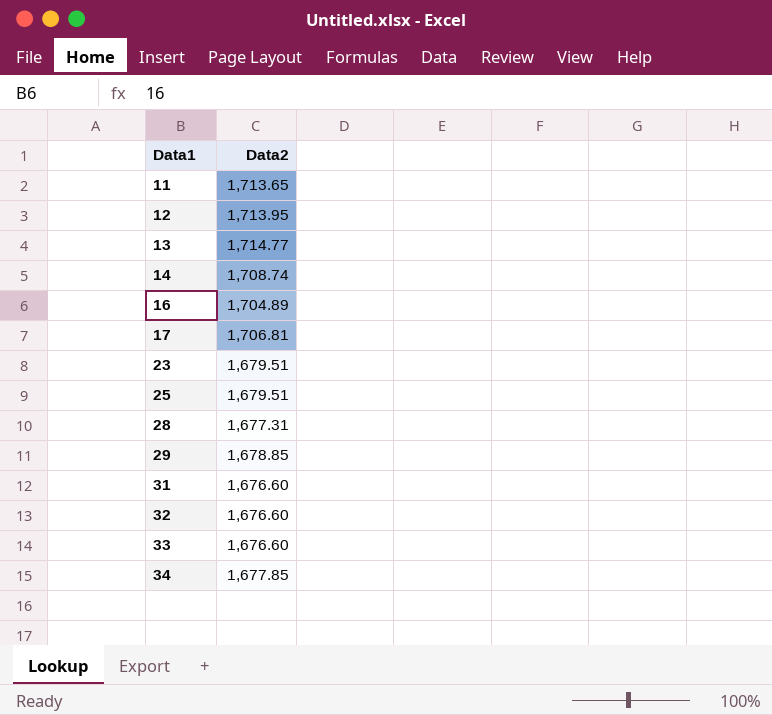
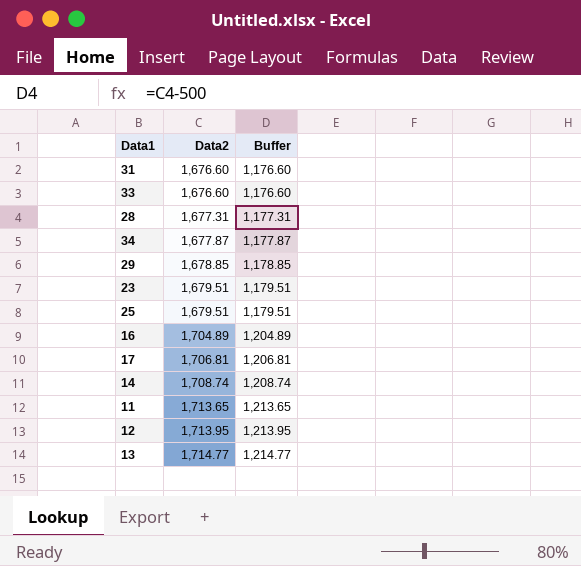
row order: Data1 ascending -> Data2 ascending
column Buffer | formula: none -> [Data2] - 500
row 32: 1,676.60 -> none
34 | Data2: 1,677.85 -> 1,677.87

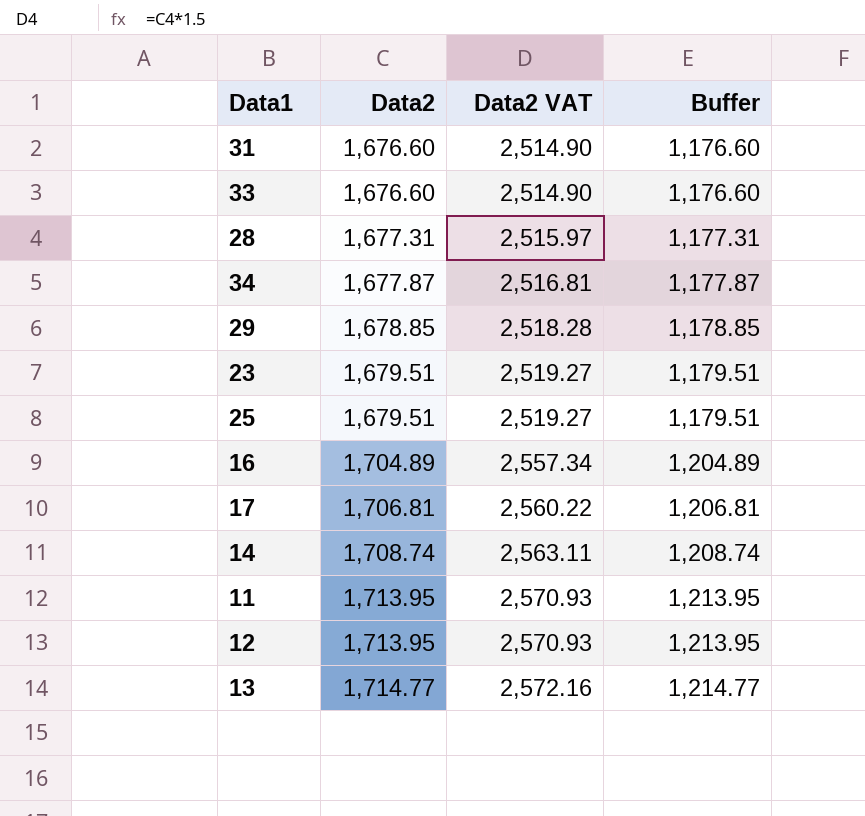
column Data2 VAT | formula: none -> [Data2] * 1.5
11 | Data2: 1,713.65 -> 1,713.95
11 | Buffer: 1,213.65 -> 1,213.95

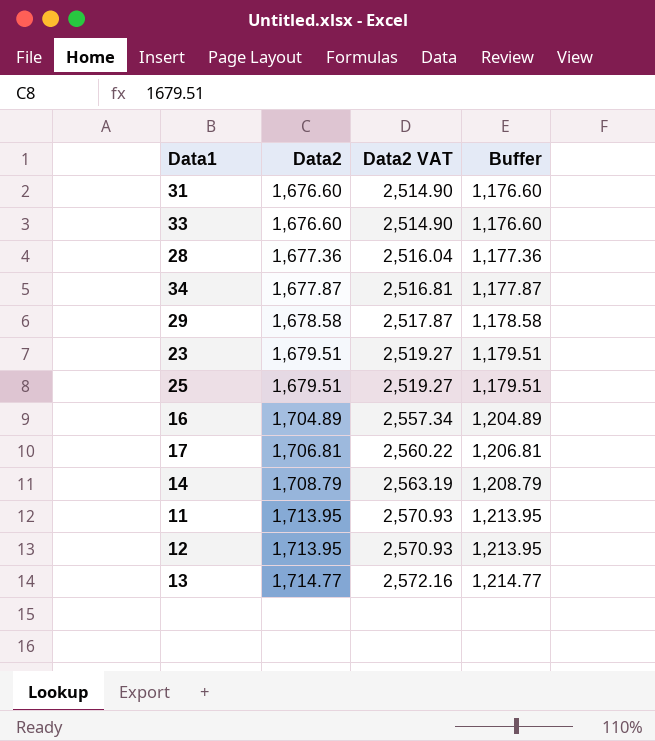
28 | Data2: 1,677.31 -> 1,677.36
28 | Data2 VAT: 2,515.97 -> 2,516.04
28 | Buffer: 1,177.31 -> 1,177.36
29 | Data2: 1,678.85 -> 1,678.58
29 | Data2 VAT: 2,518.28 -> 2,517.87
29 | Buffer: 1,178.85 -> 1,178.58
14 | Data2: 1,708.74 -> 1,708.79
14 | Data2 VAT: 2,563.11 -> 2,563.19
14 | Buffer: 1,208.74 -> 1,208.79

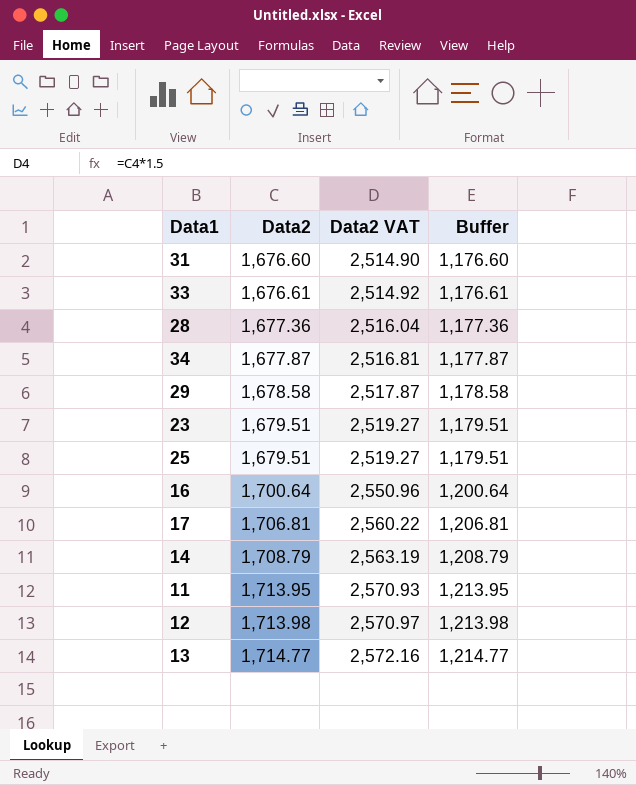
33 | Data2: 1,676.60 -> 1,676.61
33 | Data2 VAT: 2,514.90 -> 2,514.92
33 | Buffer: 1,176.60 -> 1,176.61
16 | Data2: 1,704.89 -> 1,700.64
16 | Data2 VAT: 2,557.34 -> 2,550.96
16 | Buffer: 1,204.89 -> 1,200.64
12 | Data2: 1,713.95 -> 1,713.98
12 | Data2 VAT: 2,570.93 -> 2,570.97
12 | Buffer: 1,213.95 -> 1,213.98

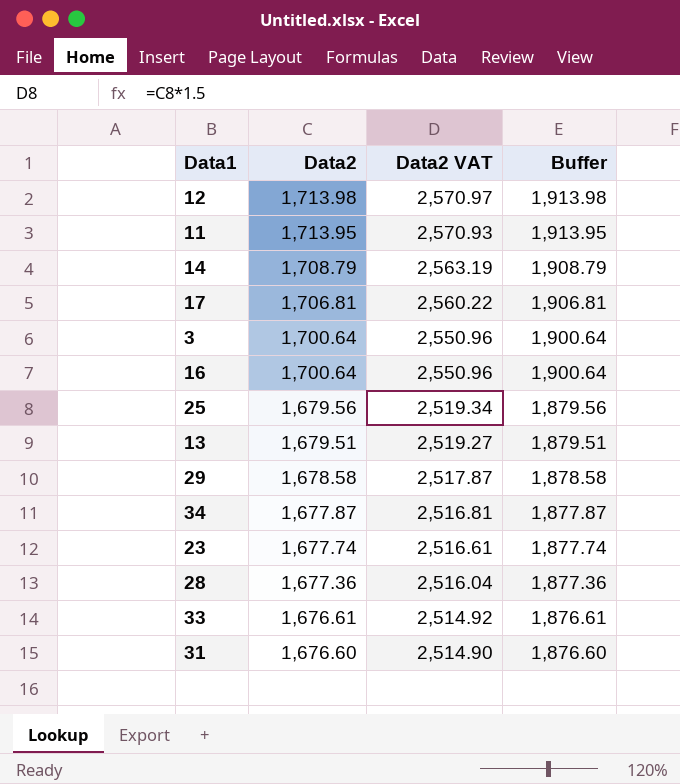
row order: Data2 ascending -> Data2 descending
column Buffer | formula: [Data2] - 500 -> [Data2] + 200
row 3: none -> 1,700.64 | 2,550.96 | 1,900.64
25 | Data2: 1,679.51 -> 1,679.56
25 | Data2 VAT: 2,519.27 -> 2,519.34
13 | Data2: 1,714.77 -> 1,679.51
13 | Data2 VAT: 2,572.16 -> 2,519.27
23 | Data2: 1,679.51 -> 1,677.74
23 | Data2 VAT: 2,519.27 -> 2,516.61

